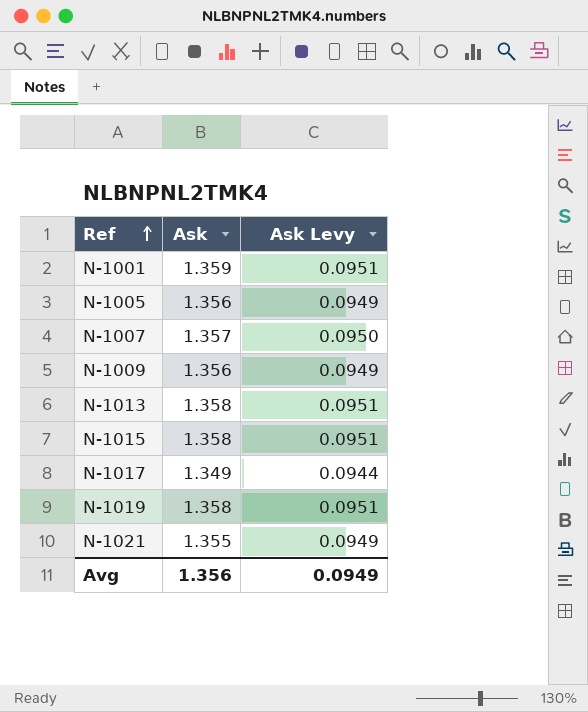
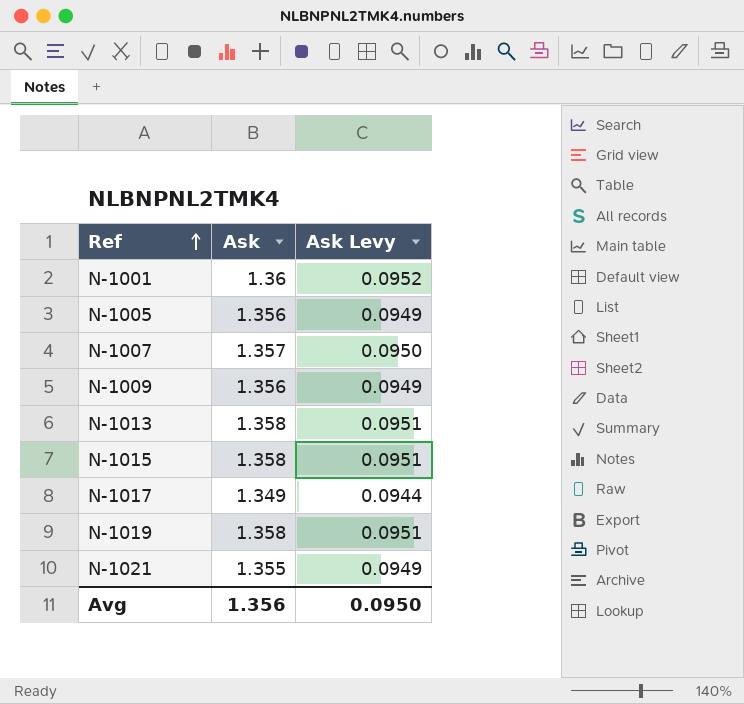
N-1001 | Ask: 1.359 -> 1.36
N-1001 | Ask Levy: 0.0951 -> 0.0952
Avg | Ask Levy: 0.0949 -> 0.0950

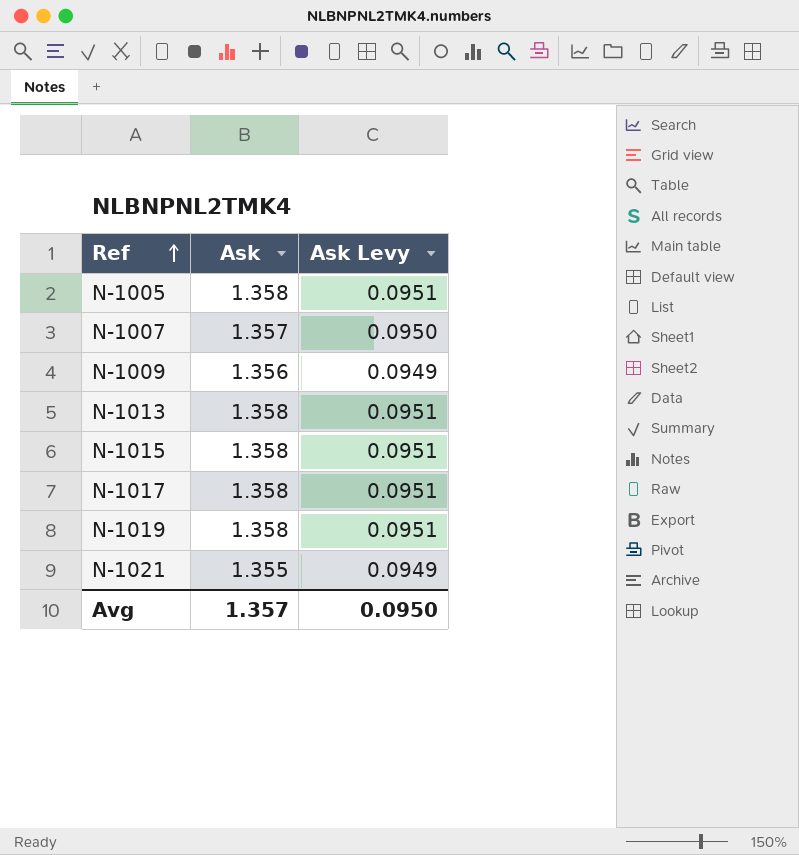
row N-1001: 1.36 | 0.0952 -> none
N-1005 | Ask: 1.356 -> 1.358
N-1005 | Ask Levy: 0.0949 -> 0.0951
N-1017 | Ask: 1.349 -> 1.358
N-1017 | Ask Levy: 0.0944 -> 0.0951
Avg | Ask: 1.356 -> 1.357

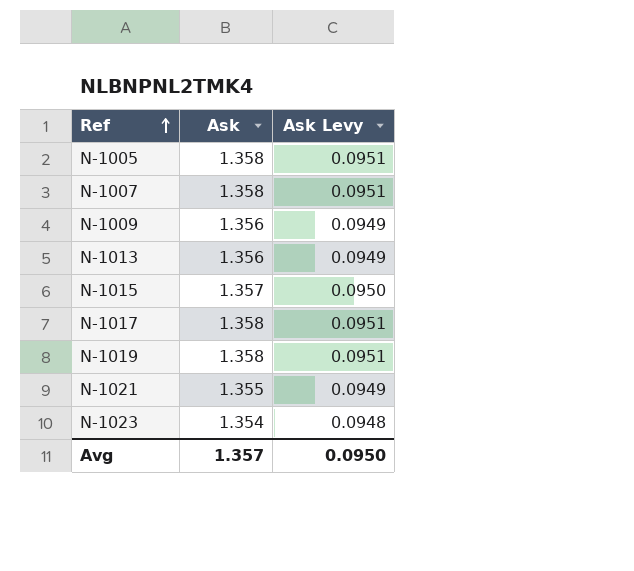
N-1007 | Ask: 1.357 -> 1.358
N-1007 | Ask Levy: 0.0950 -> 0.0951
N-1013 | Ask: 1.358 -> 1.356
N-1013 | Ask Levy: 0.0951 -> 0.0949
N-1015 | Ask: 1.358 -> 1.357
N-1015 | Ask Levy: 0.0951 -> 0.0950
row N-1023: none -> 1.354 | 0.0948

